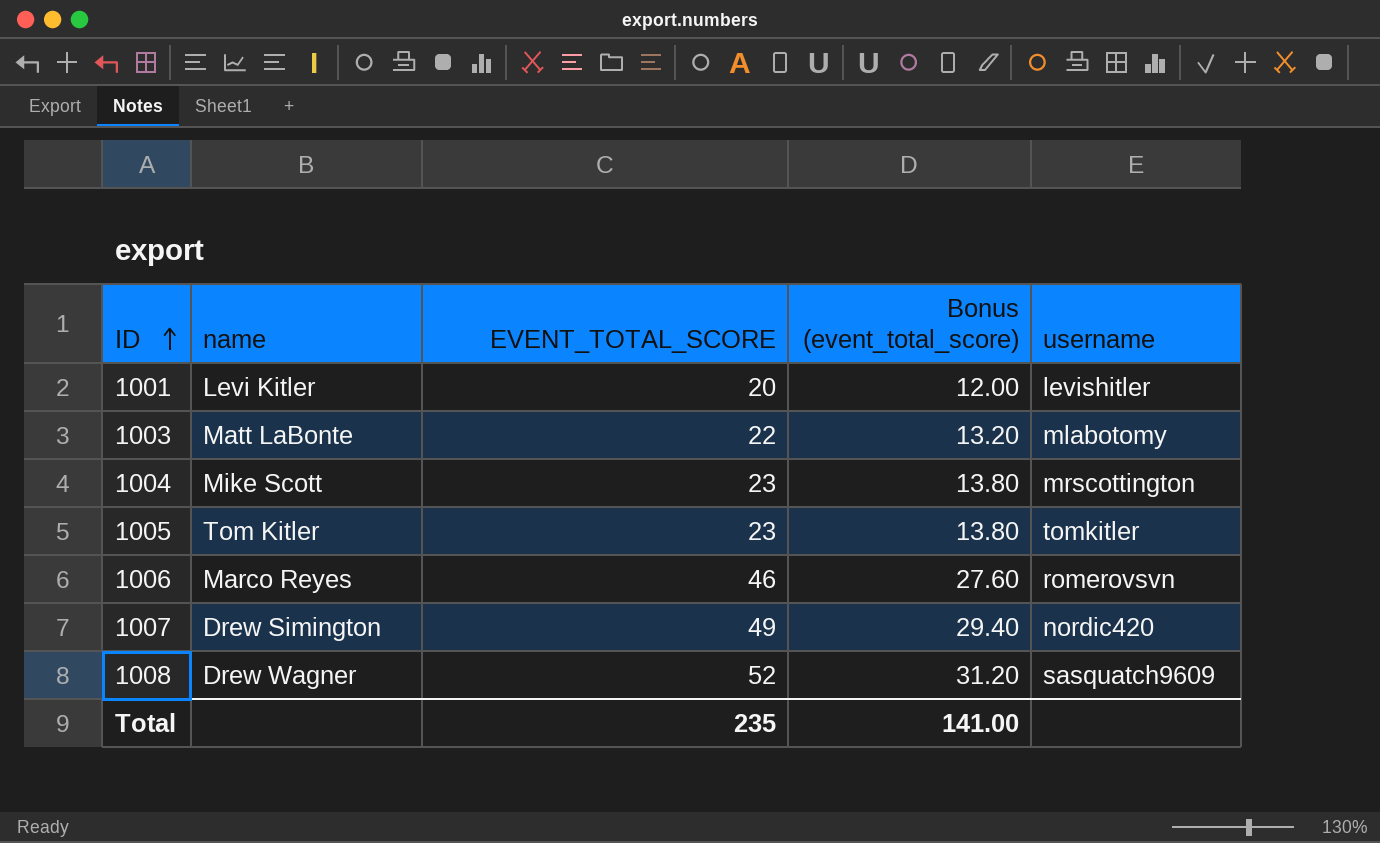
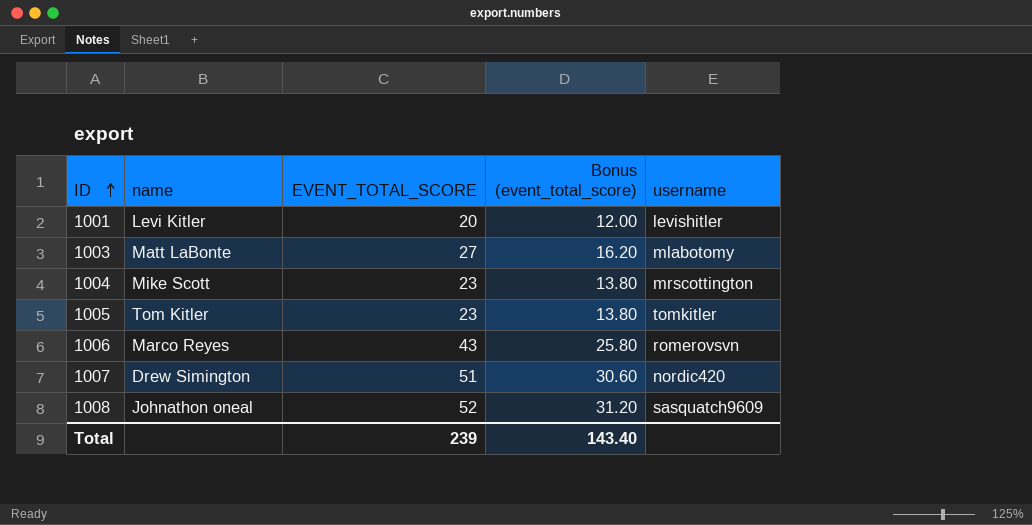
1003 | EVENT_TOTAL_SCORE: 22 -> 27
1003 | Bonus (event_total_score): 13.20 -> 16.20
1006 | EVENT_TOTAL_SCORE: 46 -> 43
1006 | Bonus (event_total_score): 27.60 -> 25.80
1007 | EVENT_TOTAL_SCORE: 49 -> 51
1007 | Bonus (event_total_score): 29.40 -> 30.60
1008 | name: Drew Wagner -> Johnathon oneal
Total | EVENT_TOTAL_SCORE: 235 -> 239
Total | Bonus (event_total_score): 141.00 -> 143.40

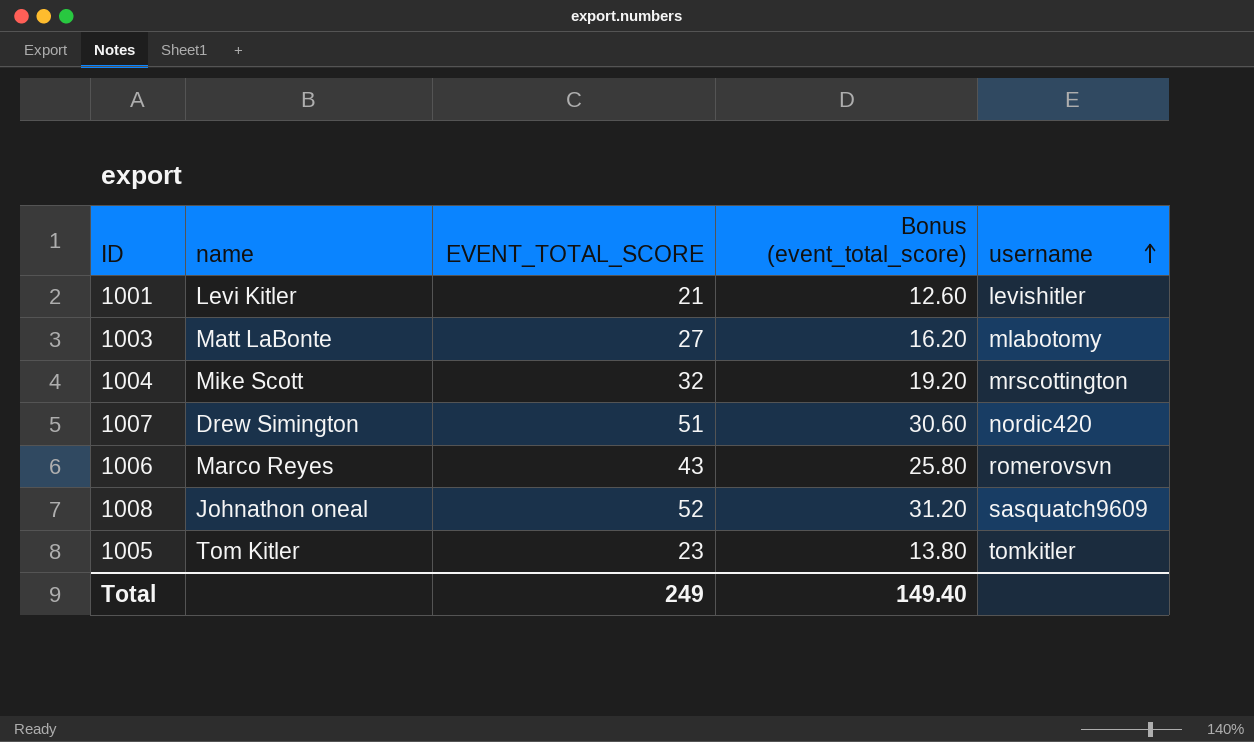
row order: ID ascending -> username ascending
1001 | EVENT_TOTAL_SCORE: 20 -> 21
1001 | Bonus (event_total_score): 12.00 -> 12.60
1004 | EVENT_TOTAL_SCORE: 23 -> 32
1004 | Bonus (event_total_score): 13.80 -> 19.20
Total | EVENT_TOTAL_SCORE: 239 -> 249
Total | Bonus (event_total_score): 143.40 -> 149.40

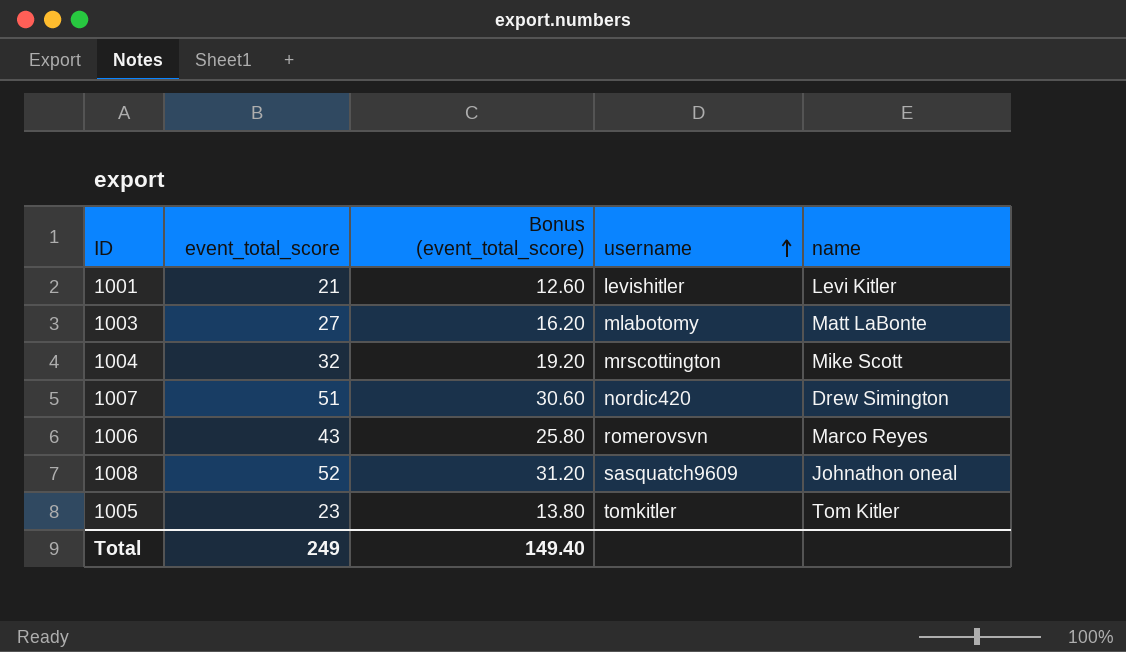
column name: EVENT_TOTAL_SCORE -> event_total_score
column name | position: 2 -> 5

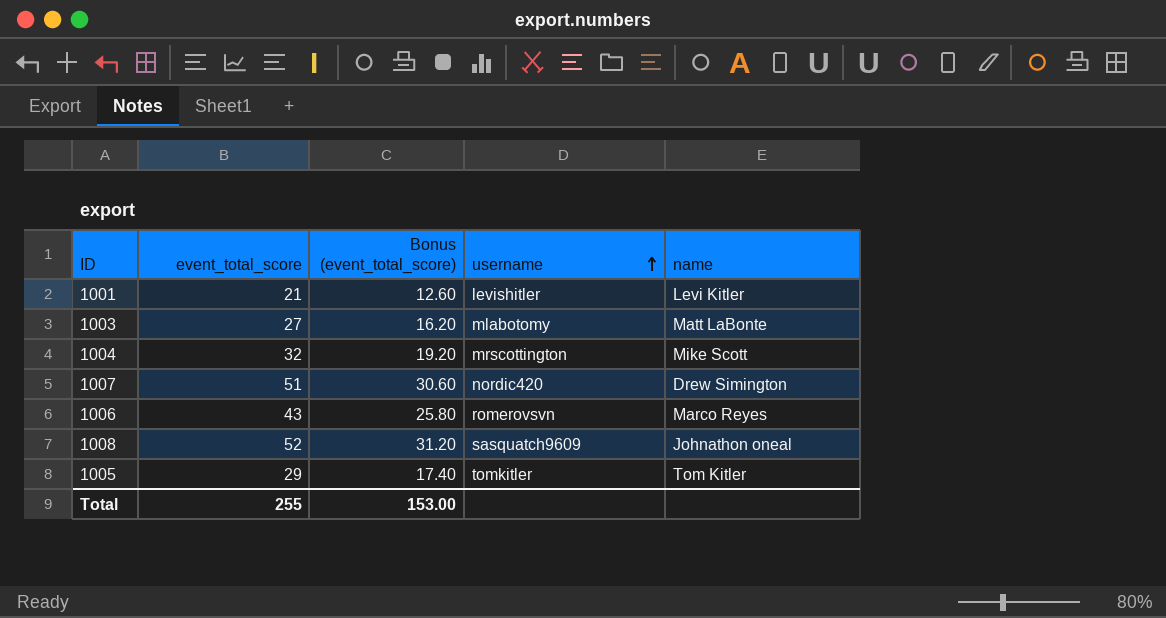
1005 | event_total_score: 23 -> 29
1005 | Bonus (event_total_score): 13.80 -> 17.40
Total | event_total_score: 249 -> 255
Total | Bonus (event_total_score): 149.40 -> 153.00

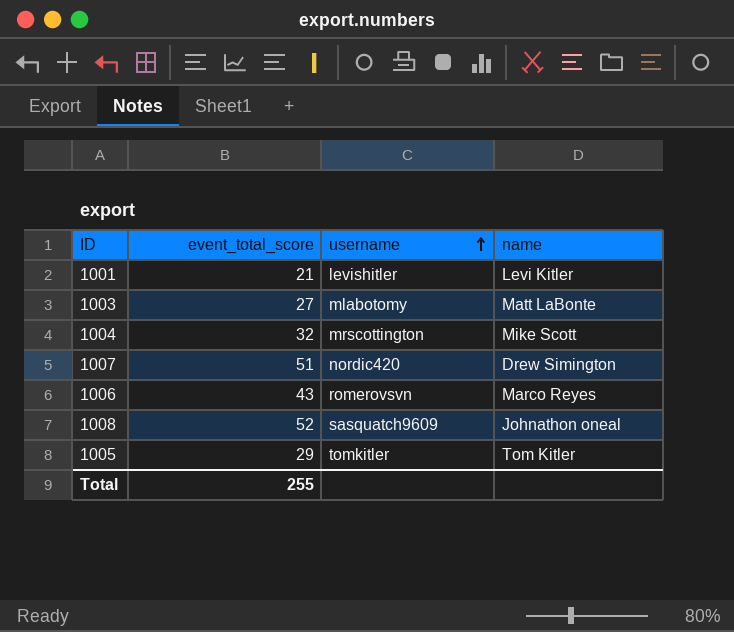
column Bonus (event_total_score) | formula: [event_total_score] * 0.6 -> none

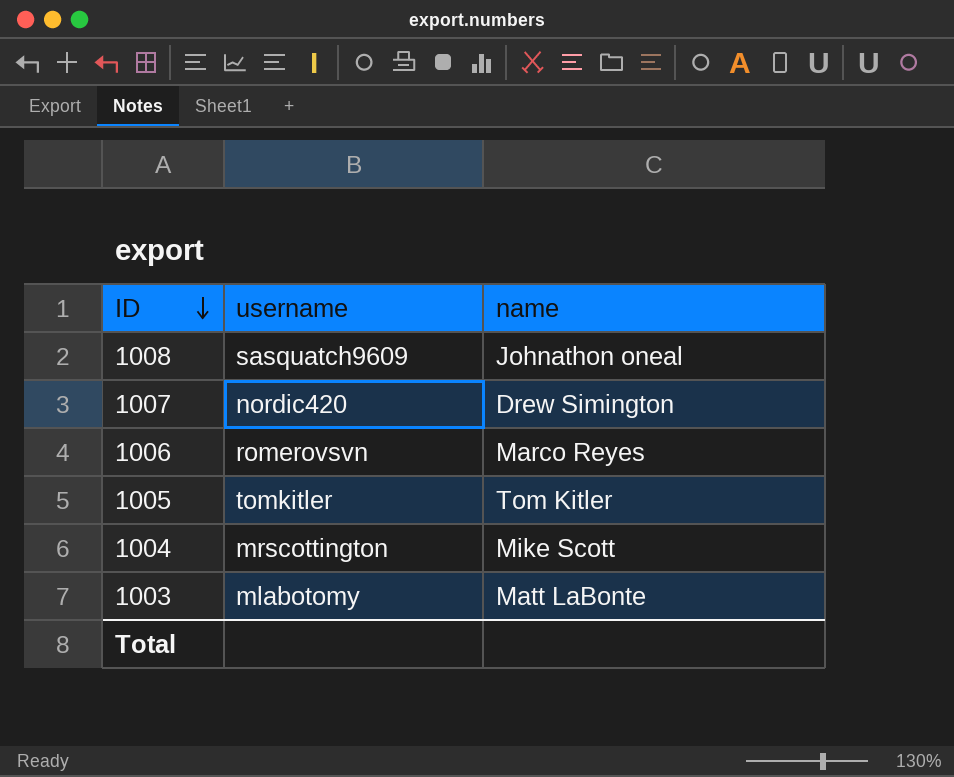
row order: username ascending -> ID descending
column event_total_score | position: 2 -> none
row 1001: 21 | levishitler | Levi Kitler -> none

